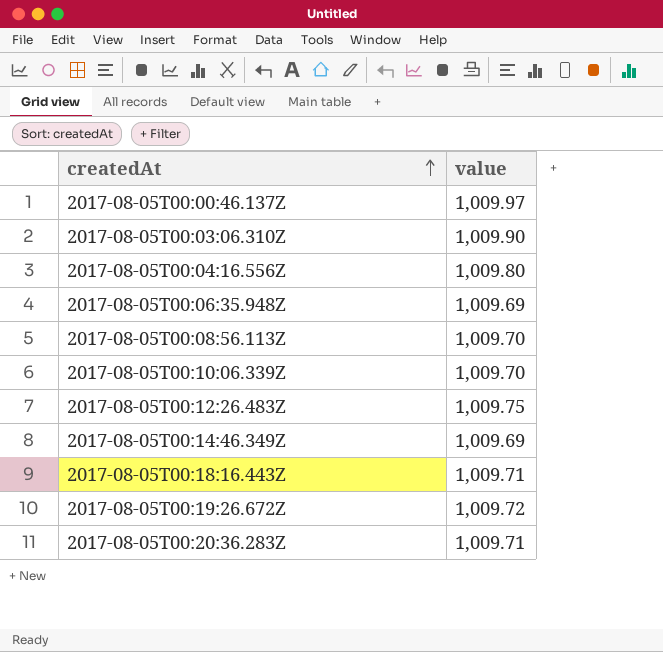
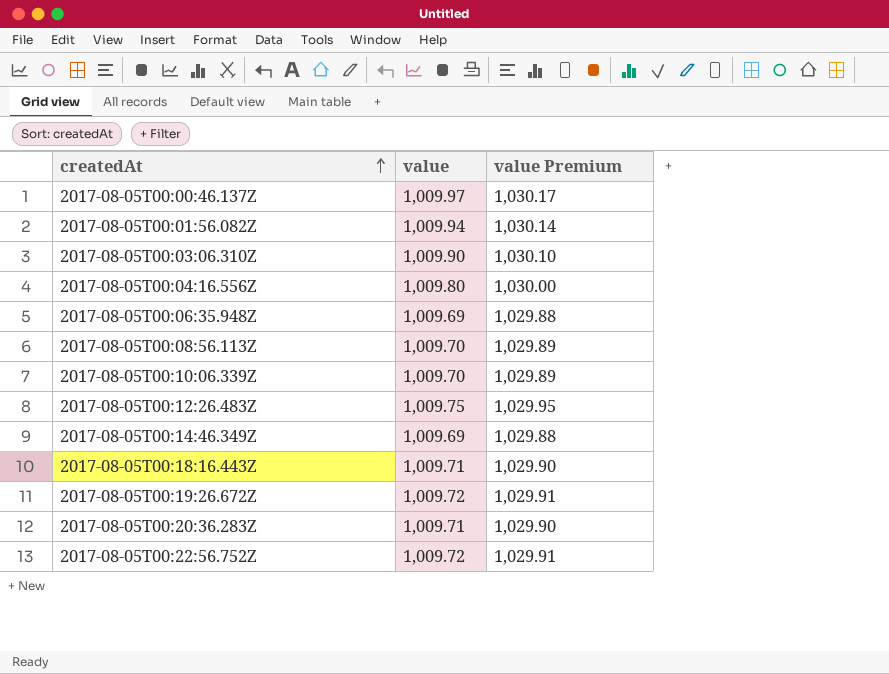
column value Premium | formula: none -> [value] * 1.02
row 2017-08-05T00:01:56.082Z: none -> 1,009.94 | 1,030.14
row 2017-08-05T00:22:56.752Z: none -> 1,009.72 | 1,029.91

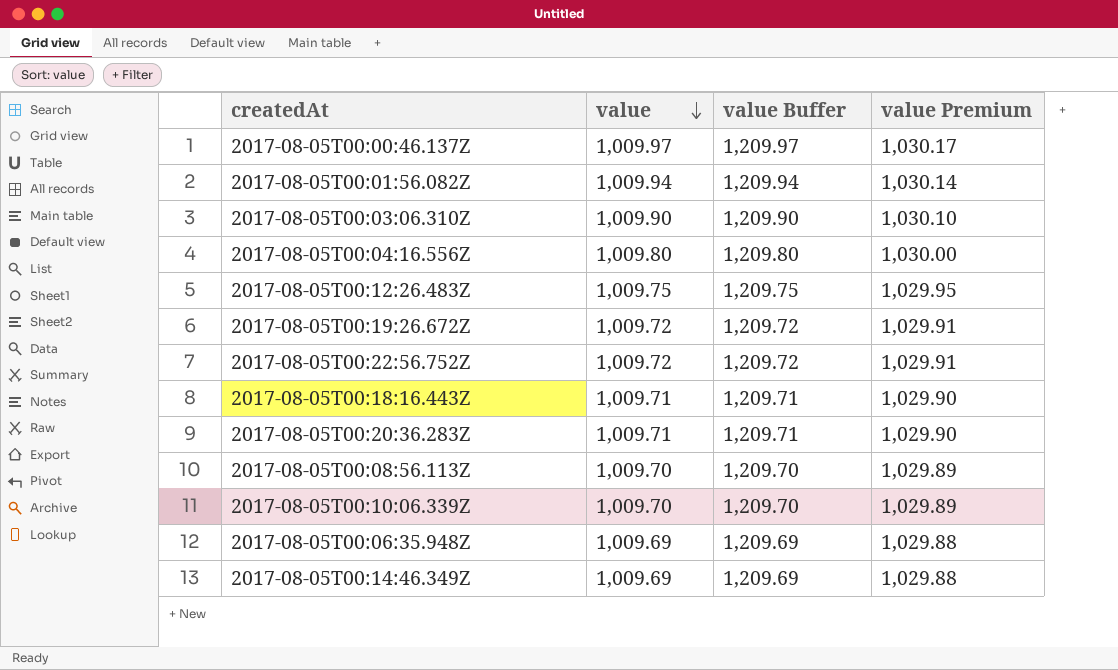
row order: createdAt ascending -> value descending
column value Buffer | formula: none -> [value] + 200

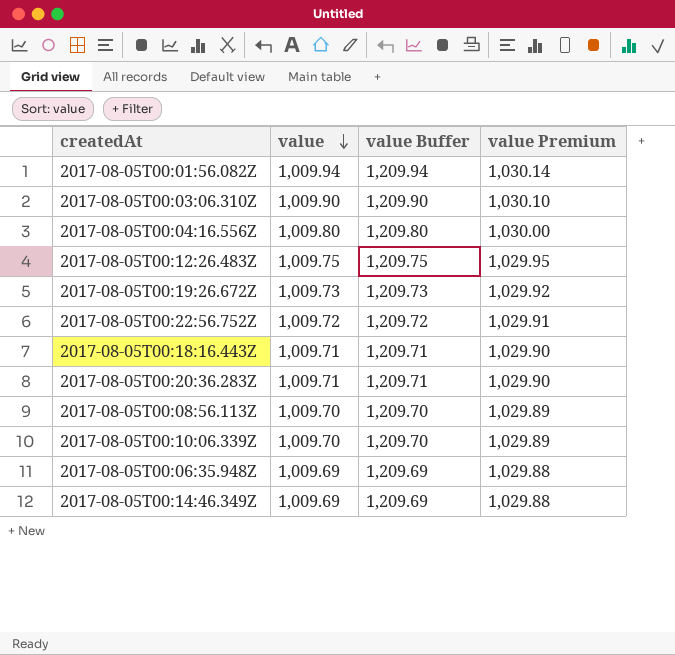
row 2017-08-05T00:00:46.137Z: 1,009.97 | 1,209.97 | 1,030.17 -> none
2017-08-05T00:19:26.672Z | value: 1,009.72 -> 1,009.73
2017-08-05T00:19:26.672Z | value Buffer: 1,209.72 -> 1,209.73
2017-08-05T00:19:26.672Z | value Premium: 1,029.91 -> 1,029.92

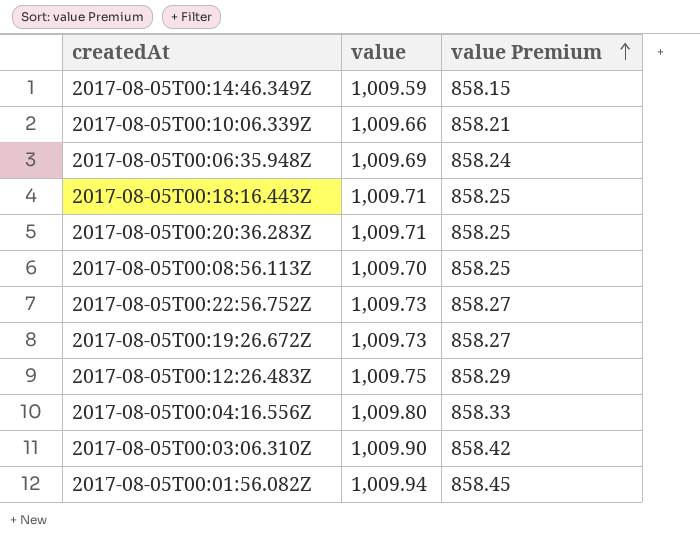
row order: value descending -> value Premium ascending
column value Buffer | formula: [value] + 200 -> none
column value Premium | formula: [value] * 1.02 -> [value] * 0.85
2017-08-05T00:14:46.349Z | value: 1,009.69 -> 1,009.59
2017-08-05T00:10:06.339Z | value: 1,009.70 -> 1,009.66
2017-08-05T00:22:56.752Z | value: 1,009.72 -> 1,009.73

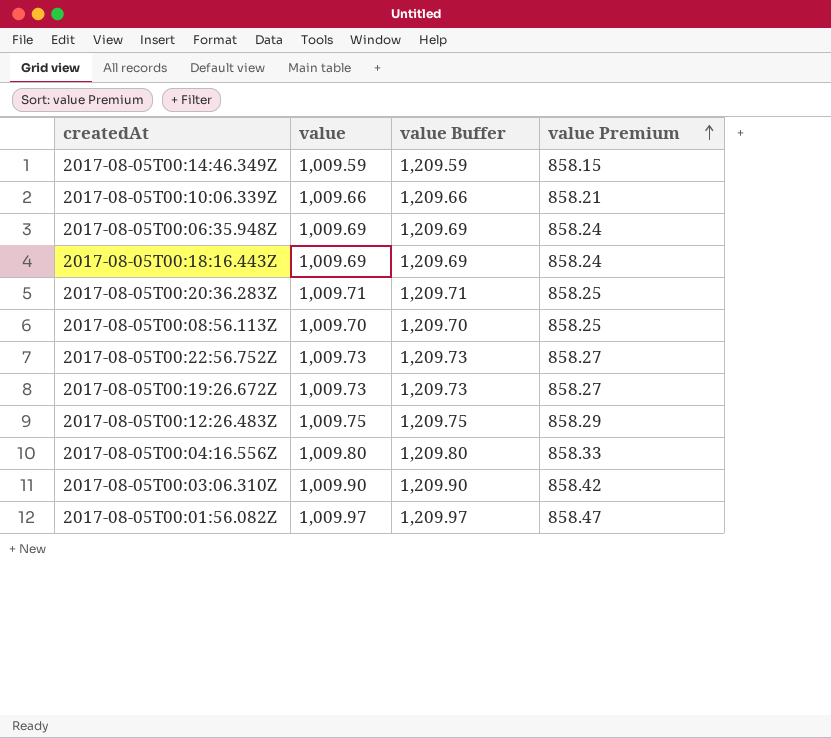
column value Buffer | formula: none -> [value] + 200
2017-08-05T00:18:16.443Z | value: 1,009.71 -> 1,009.69
2017-08-05T00:18:16.443Z | value Premium: 858.25 -> 858.24
2017-08-05T00:01:56.082Z | value: 1,009.94 -> 1,009.97
2017-08-05T00:01:56.082Z | value Premium: 858.45 -> 858.47

